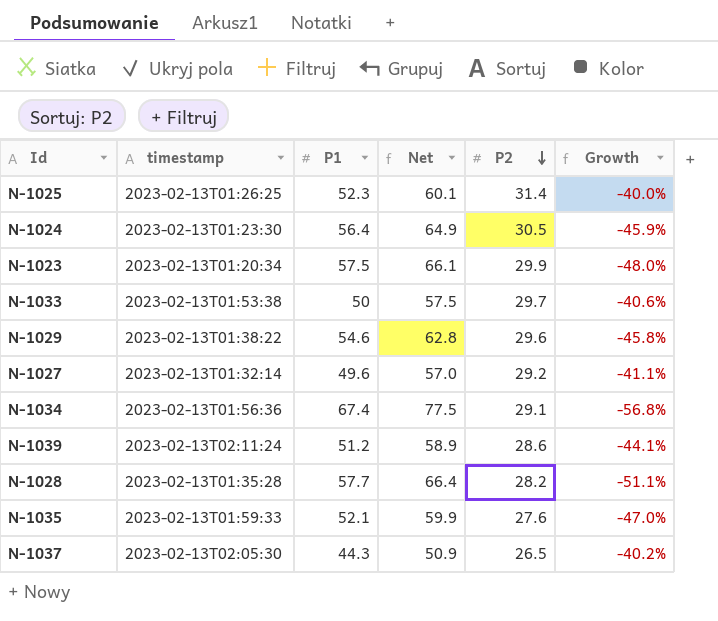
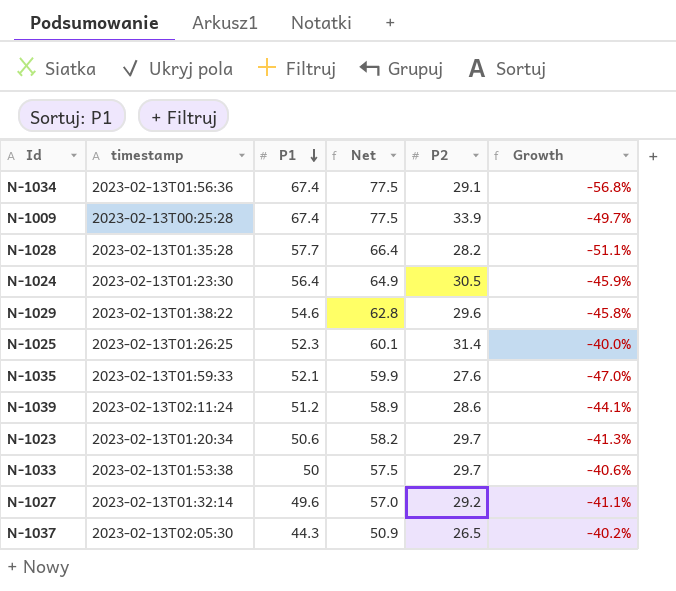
row order: P2 descending -> P1 descending
row N-1009: none -> 2023-02-13T00:25:28 | 67.4 | 77.5 | 33.9 | -49.7%
N-1023 | P1: 57.5 -> 50.6
N-1023 | Net: 66.1 -> 58.2
N-1023 | P2: 29.9 -> 29.7
N-1023 | Growth: -48.0% -> -41.3%

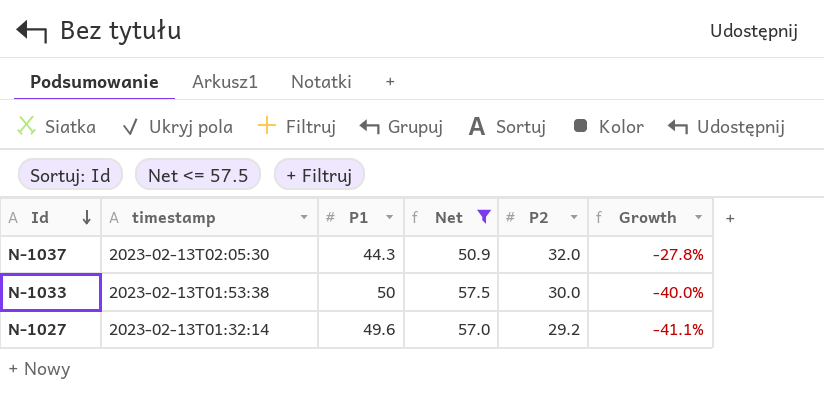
filter: none -> Net <= 57.5
row order: P1 descending -> Id descending
N-1037 | P2: 26.5 -> 32.0
N-1037 | Growth: -40.2% -> -27.8%
N-1033 | P2: 29.7 -> 30.0
N-1033 | Growth: -40.6% -> -40.0%

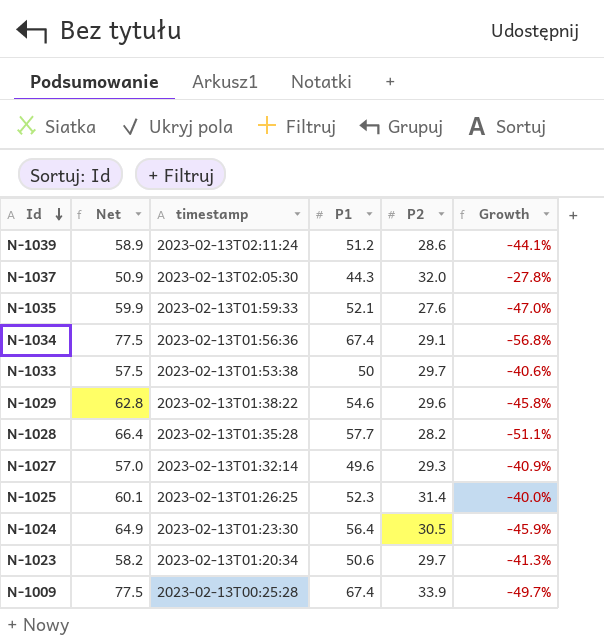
filter: Net <= 57.5 -> none
column Net | position: 4 -> 2
N-1033 | P2: 30.0 -> 29.7
N-1033 | Growth: -40.0% -> -40.6%
N-1027 | P2: 29.2 -> 29.3
N-1027 | Growth: -41.1% -> -40.9%

